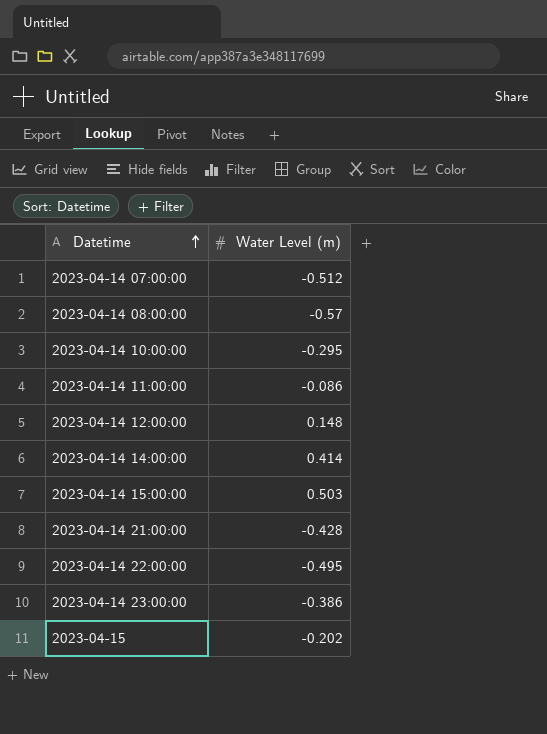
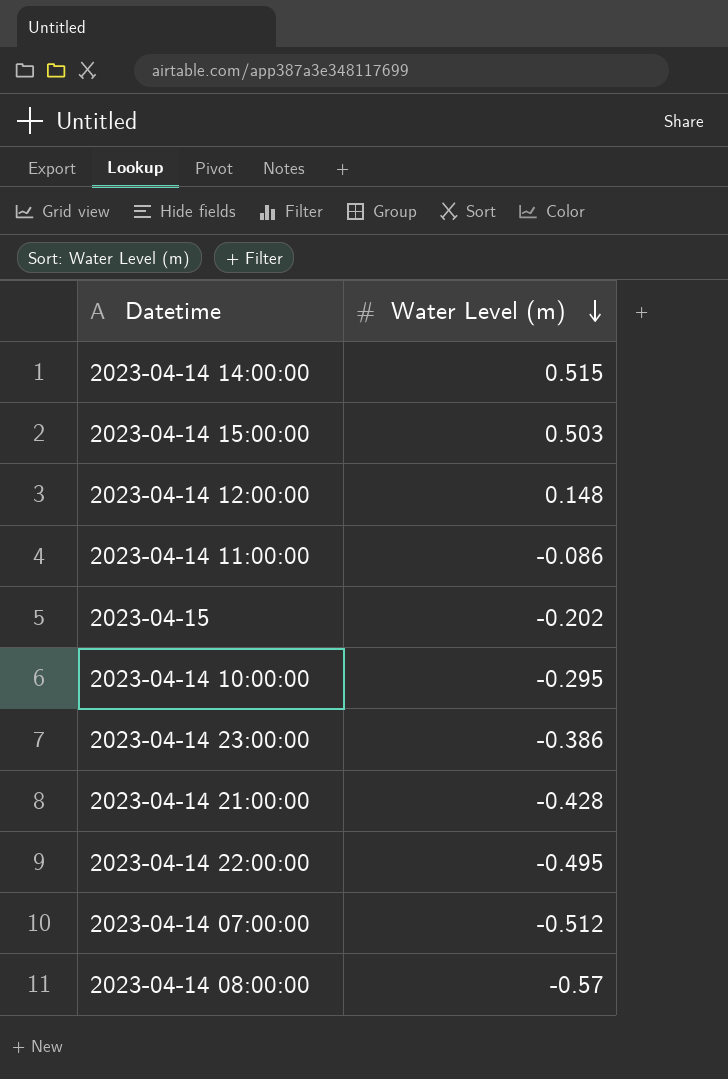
row order: Datetime ascending -> Water Level (m) descending
2023-04-14 14:00:00 | Water Level (m): 0.414 -> 0.515

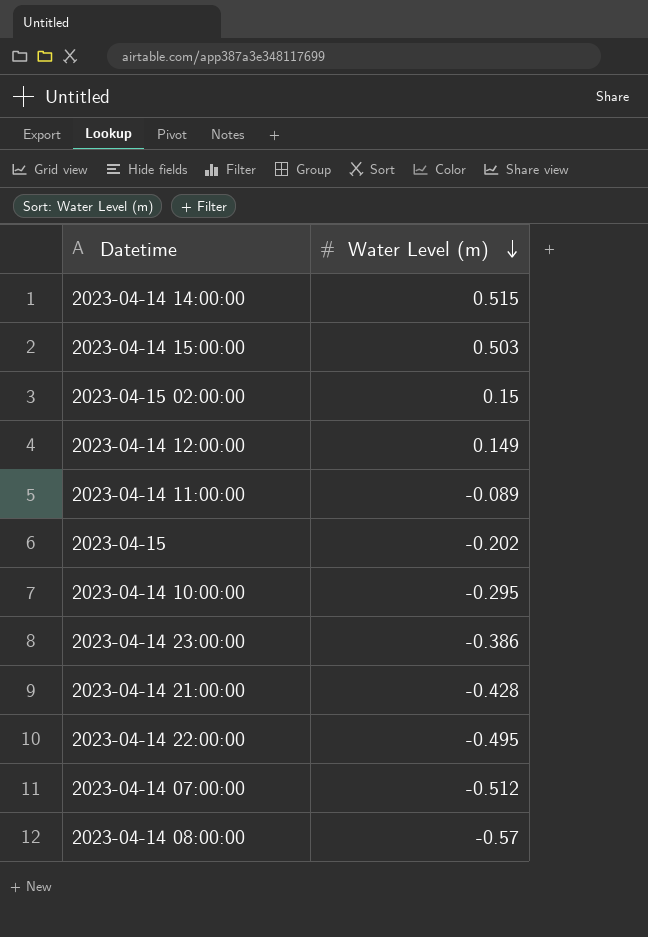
row 2023-04-15 02:00:00: none -> 0.15
2023-04-14 12:00:00 | Water Level (m): 0.148 -> 0.149
2023-04-14 11:00:00 | Water Level (m): -0.086 -> -0.089

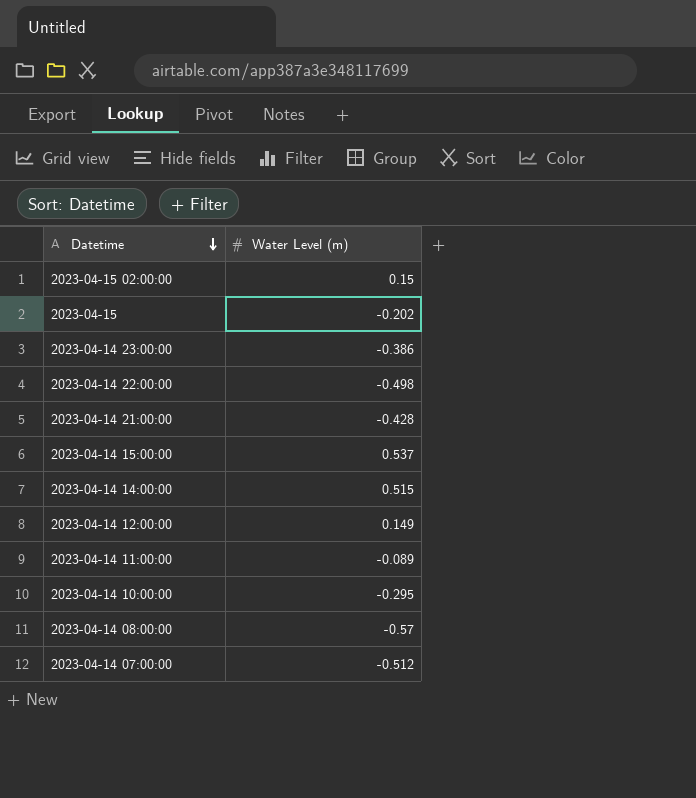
row order: Water Level (m) descending -> Datetime descending
2023-04-14 22:00:00 | Water Level (m): -0.495 -> -0.498
2023-04-14 15:00:00 | Water Level (m): 0.503 -> 0.537

